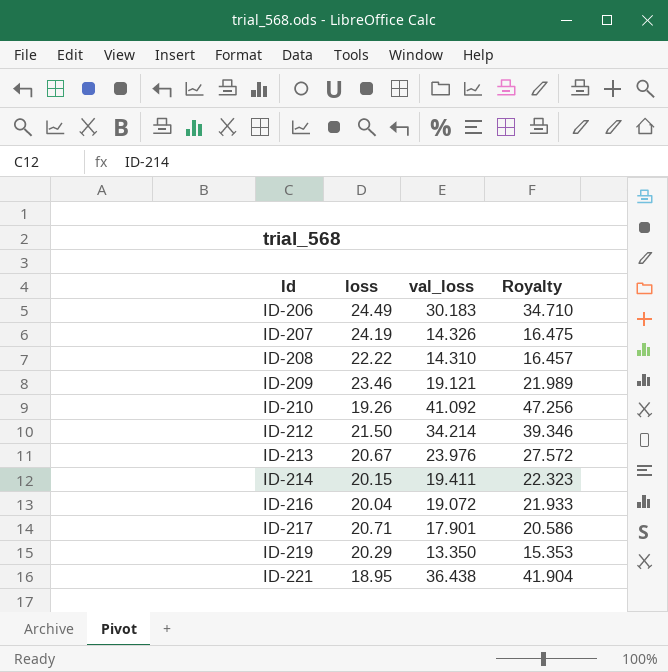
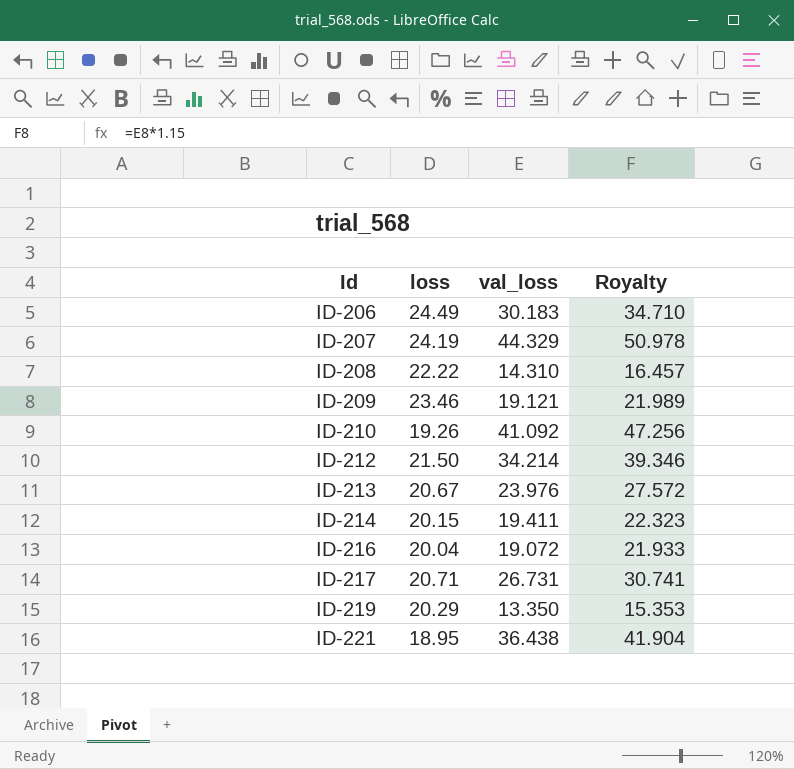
ID-207 | val_loss: 14.326 -> 44.329
ID-207 | Royalty: 16.475 -> 50.978
ID-217 | val_loss: 17.901 -> 26.731
ID-217 | Royalty: 20.586 -> 30.741

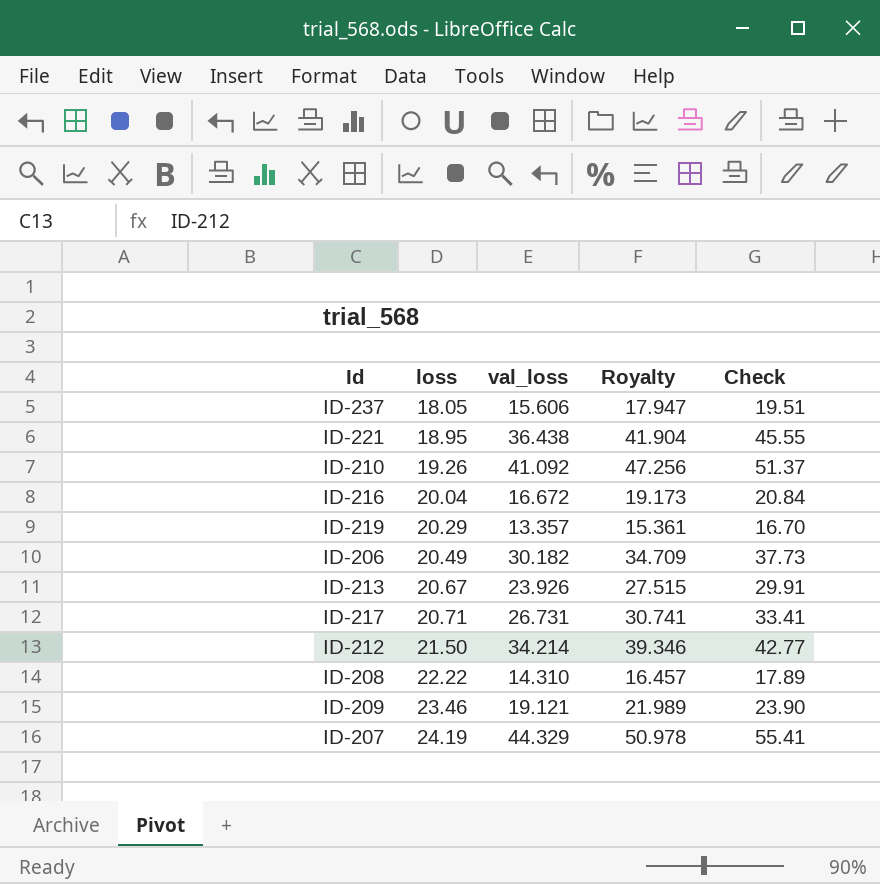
row order: Id ascending -> loss ascending
column Check | formula: none -> [val_loss] * 1.25
row ID-214: 20.15 | 19.411 | 22.323 -> none
row ID-237: none -> 18.05 | 15.606 | 17.947 | 19.51
ID-216 | val_loss: 19.072 -> 16.672
ID-216 | Royalty: 21.933 -> 19.173
ID-219 | val_loss: 13.350 -> 13.357
ID-219 | Royalty: 15.353 -> 15.361
ID-206 | loss: 24.49 -> 20.49
ID-206 | val_loss: 30.183 -> 30.182
ID-206 | Royalty: 34.710 -> 34.709
ID-213 | val_loss: 23.976 -> 23.926
ID-213 | Royalty: 27.572 -> 27.515

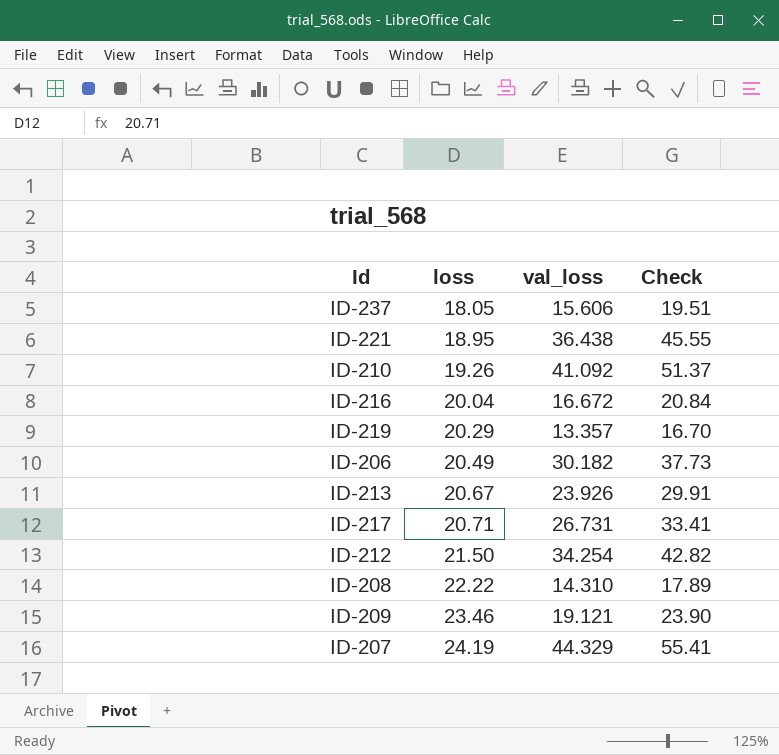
column Royalty | formula: [val_loss] * 1.15 -> none
ID-212 | val_loss: 34.214 -> 34.254
ID-212 | Check: 42.77 -> 42.82

